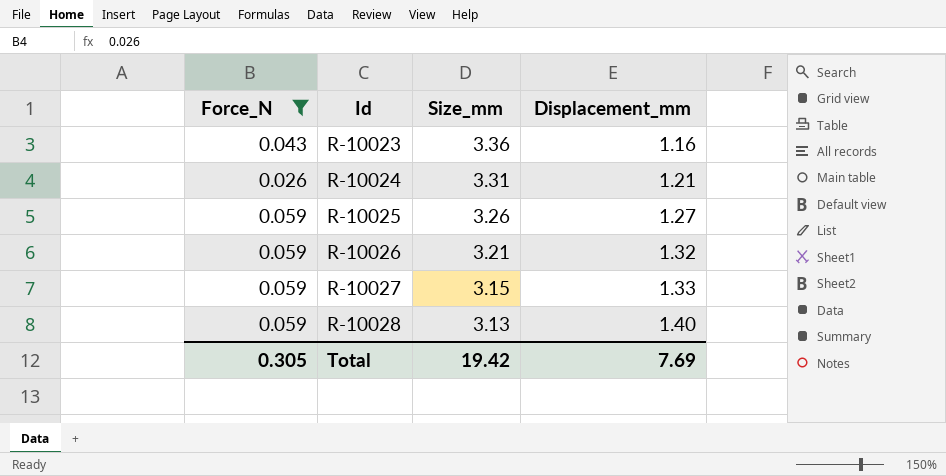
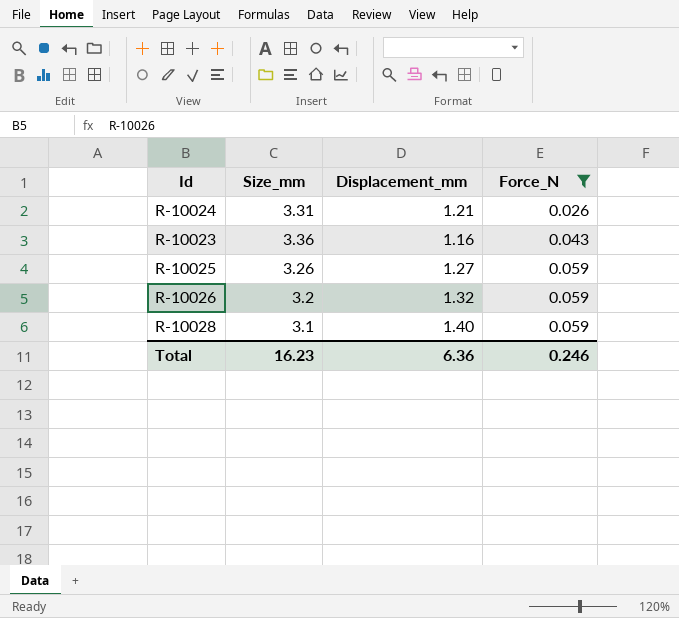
row order: Id ascending -> Force_N ascending
column Force_N | position: 1 -> 4
row R-10027: 0.059 | 3.15 | 1.33 -> none
R-10026 | Size_mm: 3.21 -> 3.2
R-10028 | Size_mm: 3.13 -> 3.1
Total | Size_mm: 19.42 -> 16.23
Total | Displacement_mm: 7.69 -> 6.36
Total | Force_N: 0.305 -> 0.246

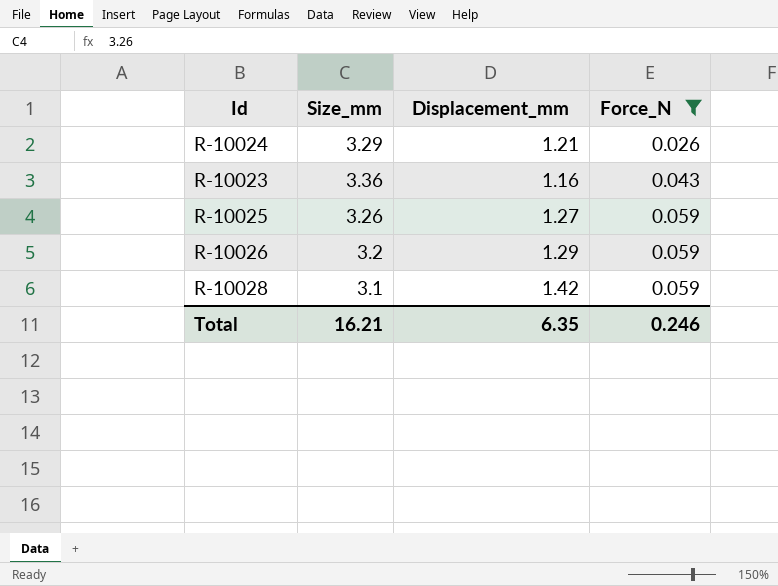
R-10024 | Size_mm: 3.31 -> 3.29
R-10026 | Displacement_mm: 1.32 -> 1.29
R-10028 | Displacement_mm: 1.40 -> 1.42
Total | Size_mm: 16.23 -> 16.21
Total | Displacement_mm: 6.36 -> 6.35

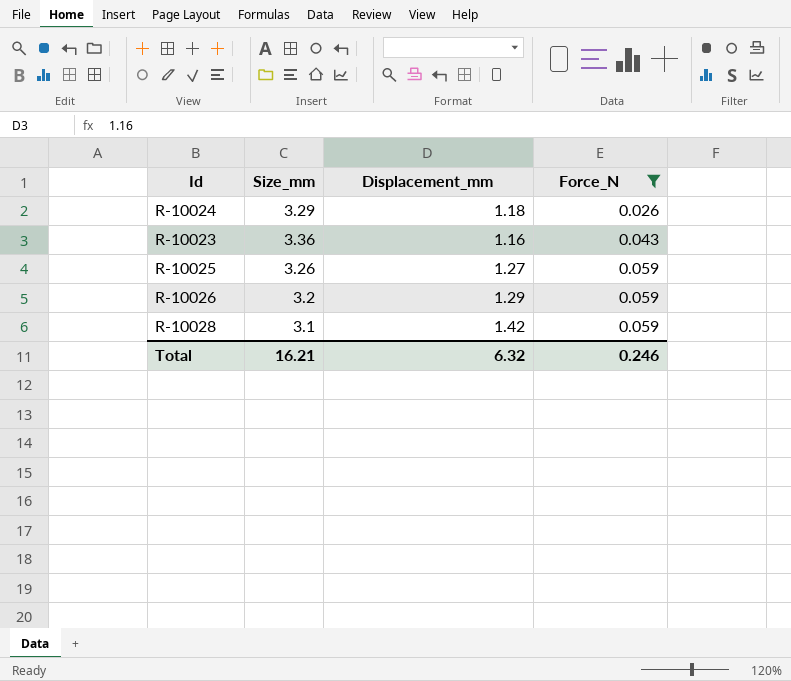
R-10024 | Displacement_mm: 1.21 -> 1.18
Total | Displacement_mm: 6.35 -> 6.32

